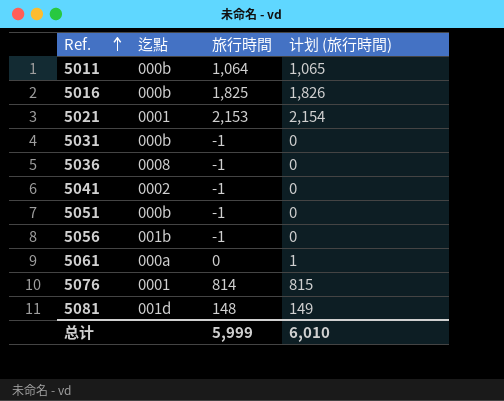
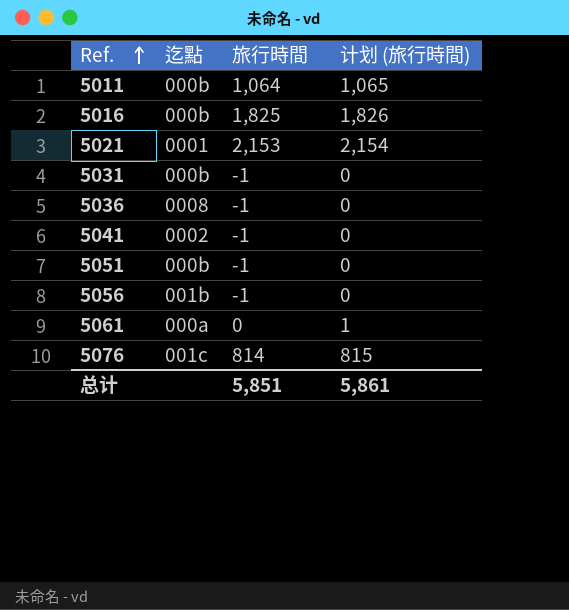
row 5081: 001d | 148 | 149 -> none
5076 | 迄點: 0001 -> 001c
总计 | 旅行時間: 5,999 -> 5,851
总计 | 计划 (旅行時間): 6,010 -> 5,861

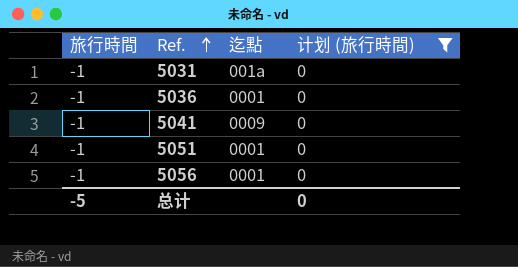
filter: none -> 计划 (旅行時間) = 0
column 旅行時間 | position: 3 -> 1
5031 | 迄點: 000b -> 001a
5036 | 迄點: 0008 -> 0001
5041 | 迄點: 0002 -> 0009
5051 | 迄點: 000b -> 0001
5056 | 迄點: 001b -> 0001
总计 | 旅行時間: 5,851 -> -5
总计 | 计划 (旅行時間): 5,861 -> 0

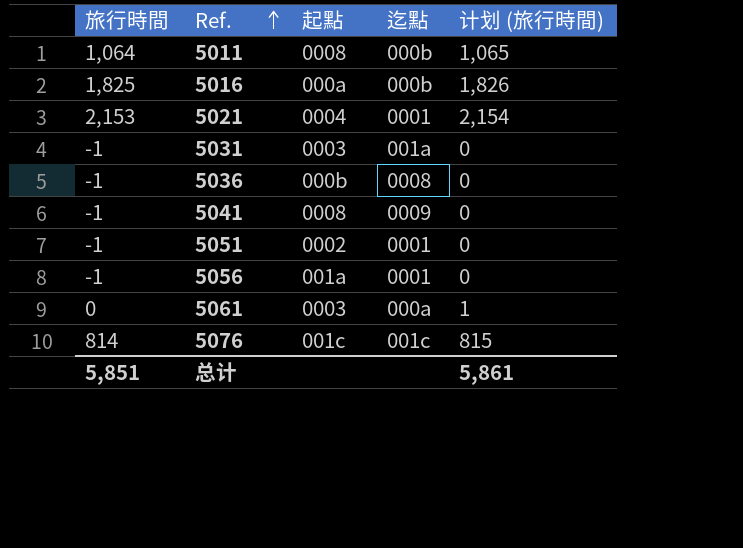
filter: 计划 (旅行時間) = 0 -> none
column 起點 | position: none -> 3
5036 | 迄點: 0001 -> 0008
总计 | 旅行時間: -5 -> 5,851
总计 | 计划 (旅行時間): 0 -> 5,861

